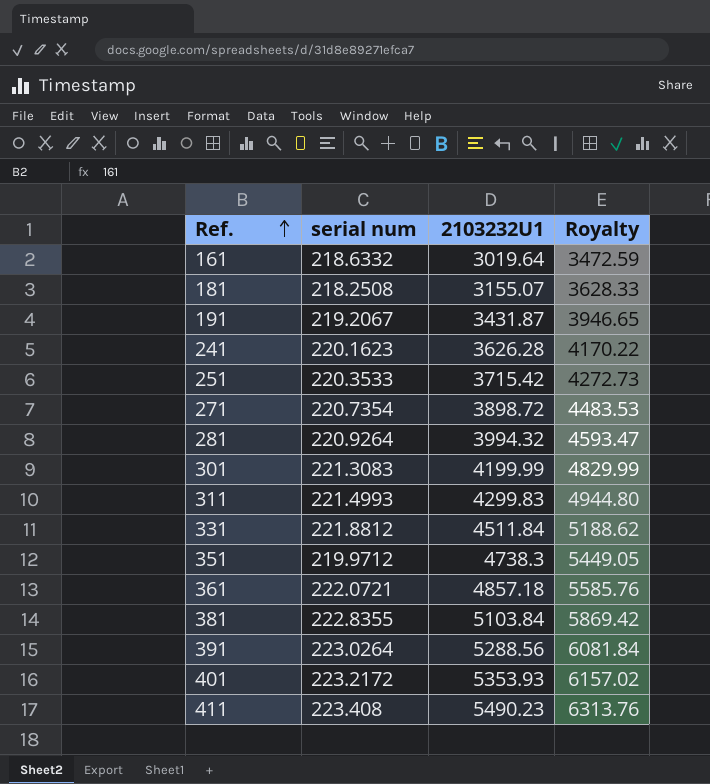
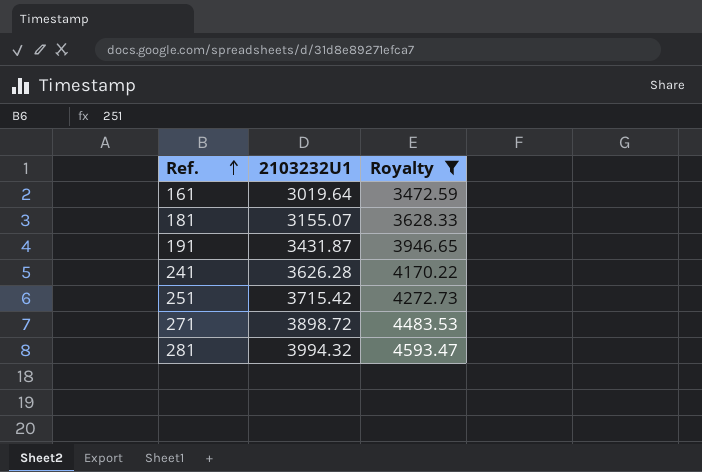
filter: none -> Royalty <= 4593.47
column serial num | position: 2 -> none

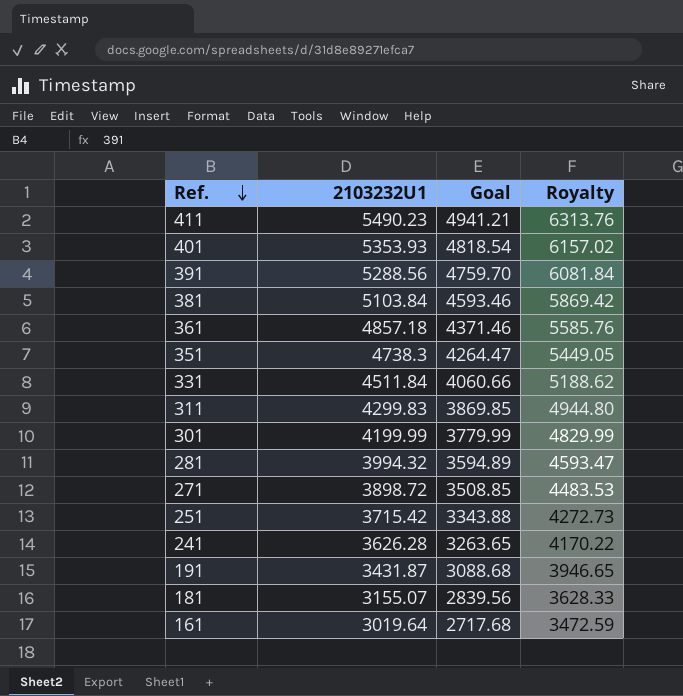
filter: Royalty <= 4593.47 -> none
row order: Ref. ascending -> Ref. descending
column Goal | formula: none -> [2103232U1] * 0.9

